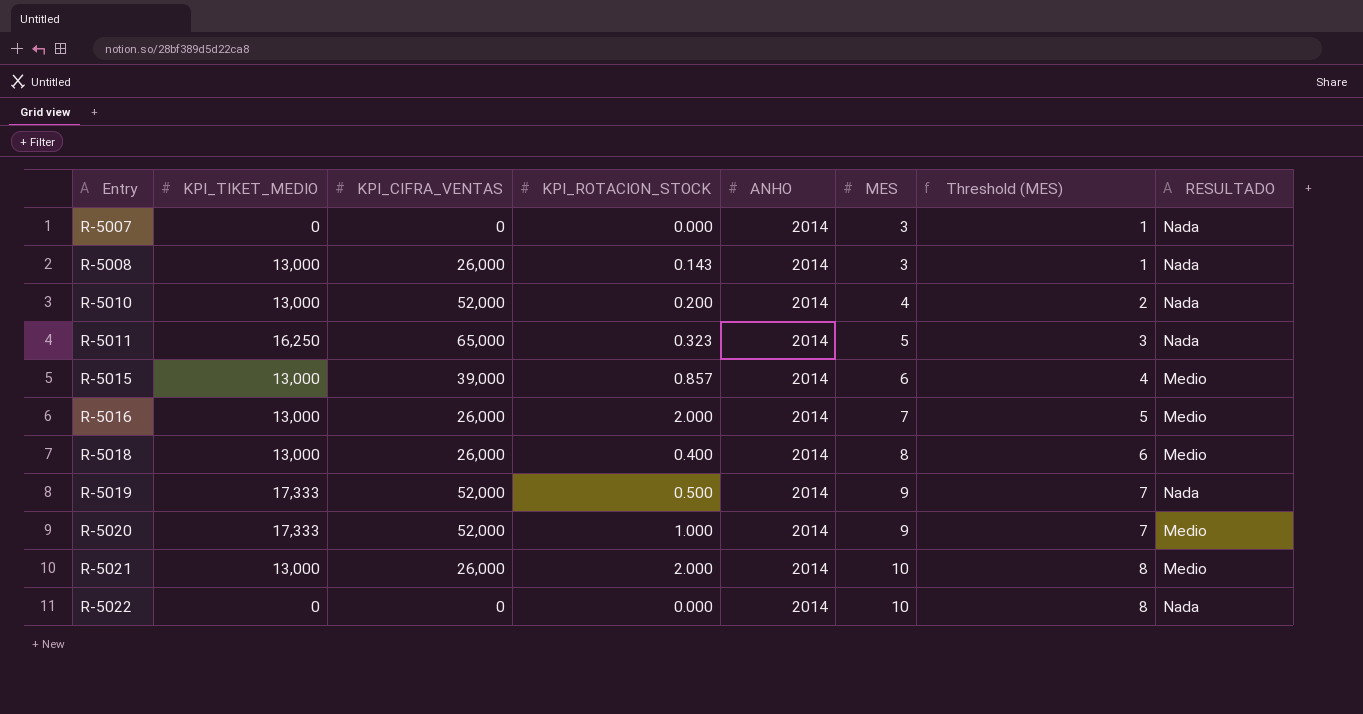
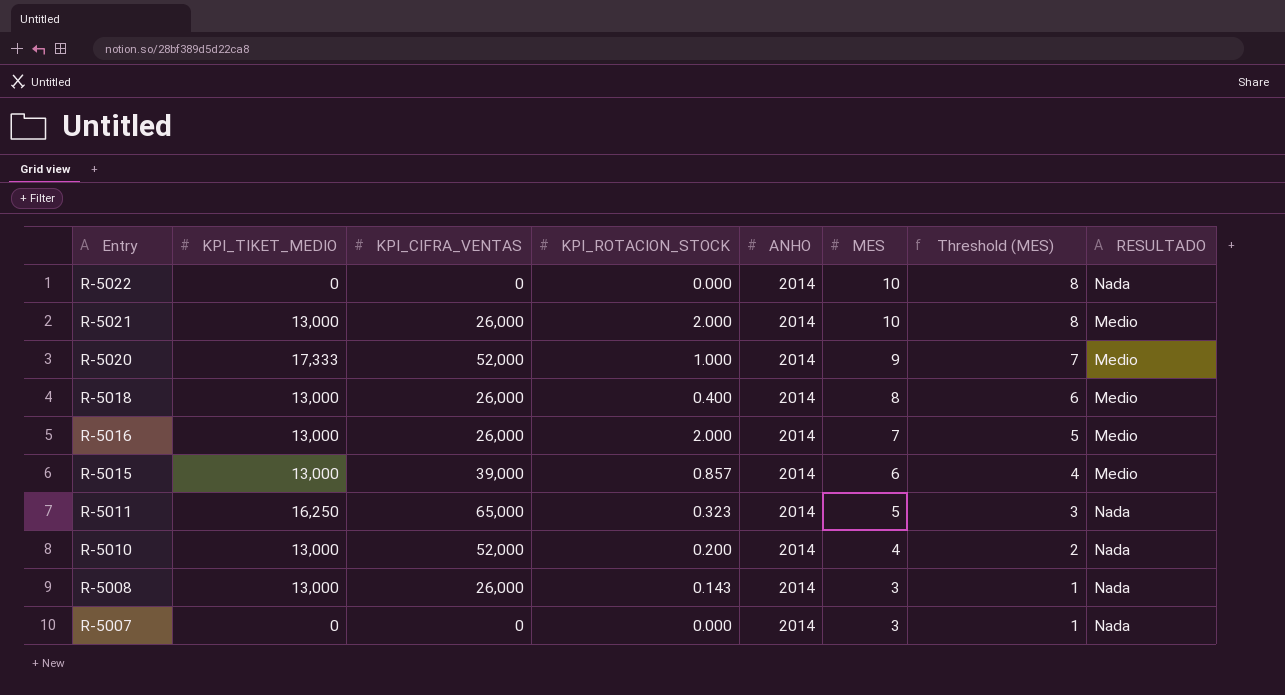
row order: Entry ascending -> Entry descending
row R-5019: 17,333 | 52,000 | 0.500 | 2014 | 9 | 7 | Nada -> none

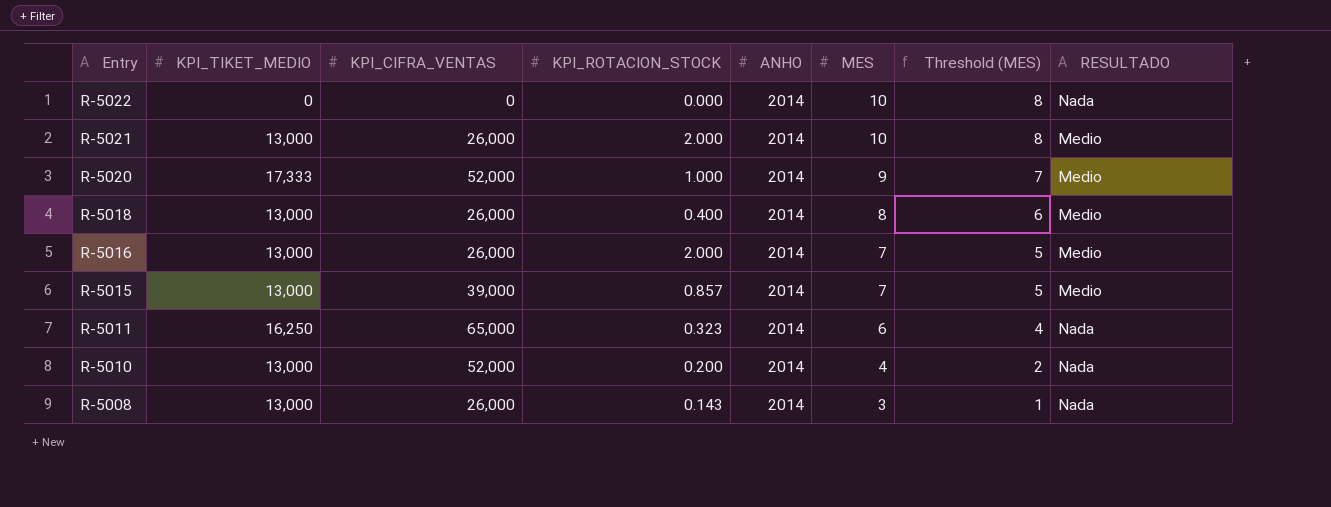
row R-5007: 0 | 0 | 0.000 | 2014 | 3 | 1 | Nada -> none
R-5015 | MES: 6 -> 7
R-5015 | Threshold (MES): 4 -> 5
R-5011 | MES: 5 -> 6
R-5011 | Threshold (MES): 3 -> 4

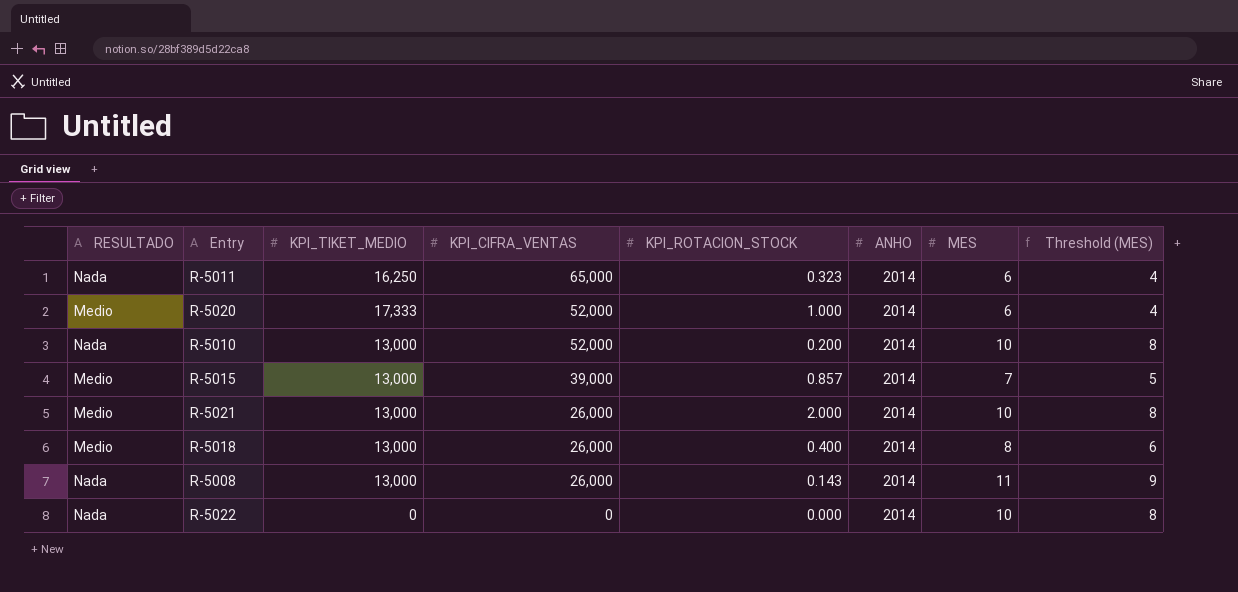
row order: Entry descending -> KPI_CIFRA_VENTAS descending
column RESULTADO | position: 8 -> 1
row R-5016: 13,000 | 26,000 | 2.000 | 2014 | 7 | 5 | Medio -> none
R-5020 | MES: 9 -> 6
R-5020 | Threshold (MES): 7 -> 4
R-5010 | MES: 4 -> 10
R-5010 | Threshold (MES): 2 -> 8
R-5008 | MES: 3 -> 11
R-5008 | Threshold (MES): 1 -> 9

